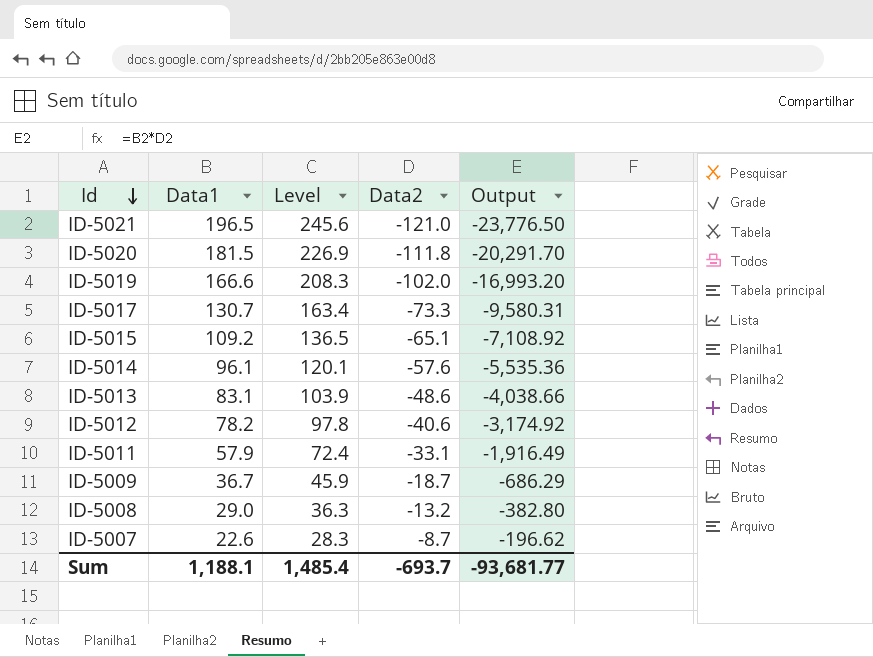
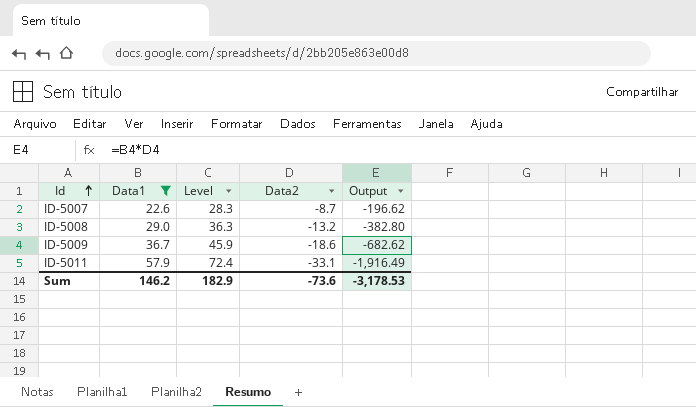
filter: none -> Data1 <= 57.9
row order: Id descending -> Id ascending
ID-5009 | Data2: -18.7 -> -18.6
ID-5009 | Output: -686.29 -> -682.62
Sum | Data1: 1,188.1 -> 146.2
Sum | Level: 1,485.4 -> 182.9
Sum | Data2: -693.7 -> -73.6
Sum | Output: -93,681.77 -> -3,178.53

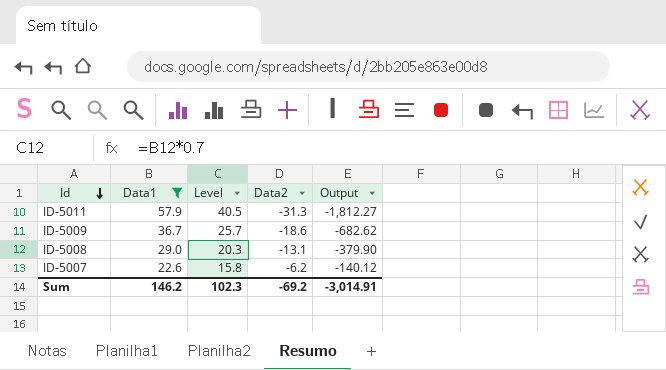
row order: Id ascending -> Id descending
column Level | formula: [Data1] * 1.25 -> [Data1] * 0.7
ID-5011 | Data2: -33.1 -> -31.3
ID-5011 | Output: -1,916.49 -> -1,812.27
ID-5008 | Data2: -13.2 -> -13.1
ID-5008 | Output: -382.80 -> -379.90
ID-5007 | Data2: -8.7 -> -6.2
ID-5007 | Output: -196.62 -> -140.12
Sum | Level: 182.9 -> 102.3
Sum | Data2: -73.6 -> -69.2
Sum | Output: -3,178.53 -> -3,014.91

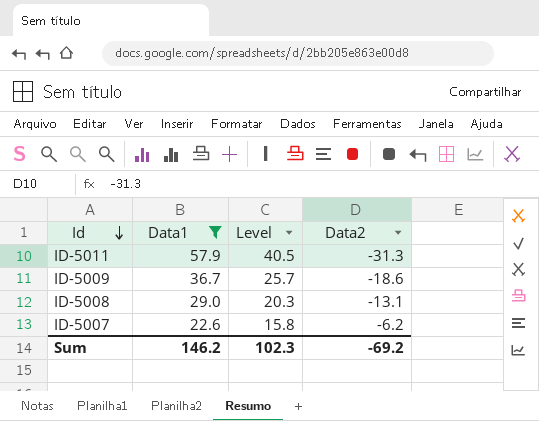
column Output | formula: [Data1] * [Data2] -> none

